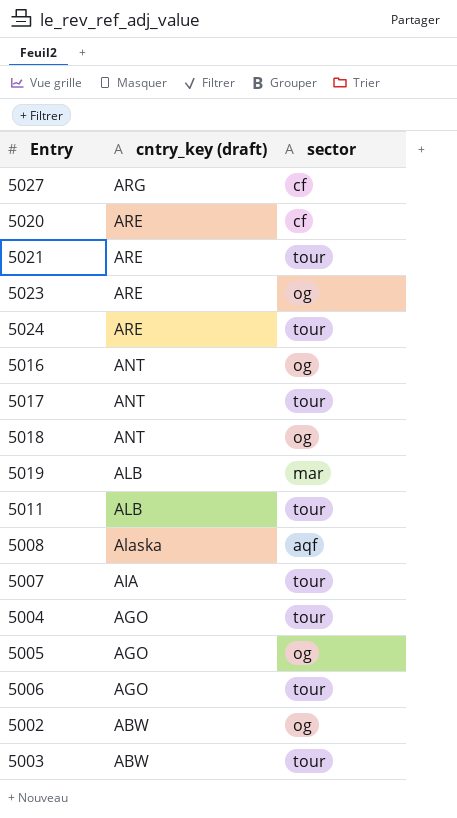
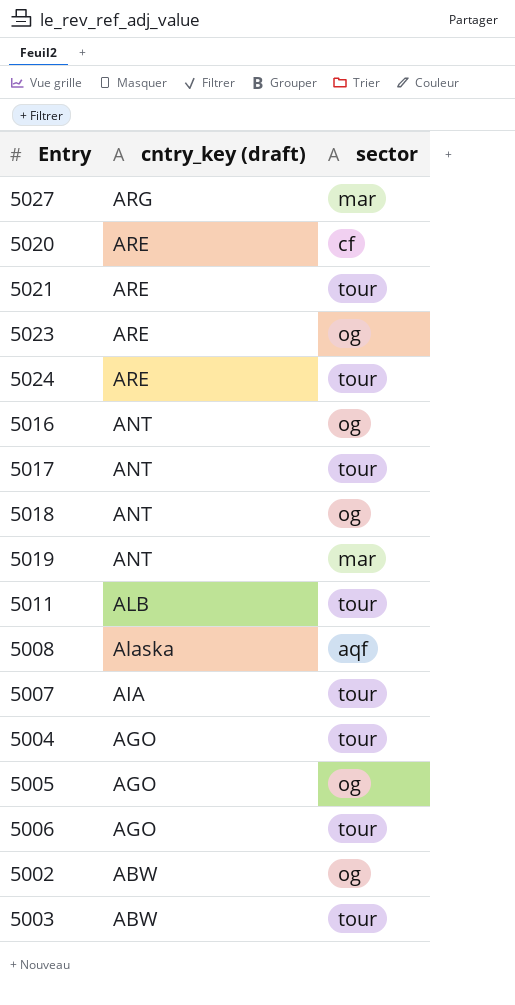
5027 | sector: cf -> mar
5019 | cntry_key (draft): ALB -> ANT

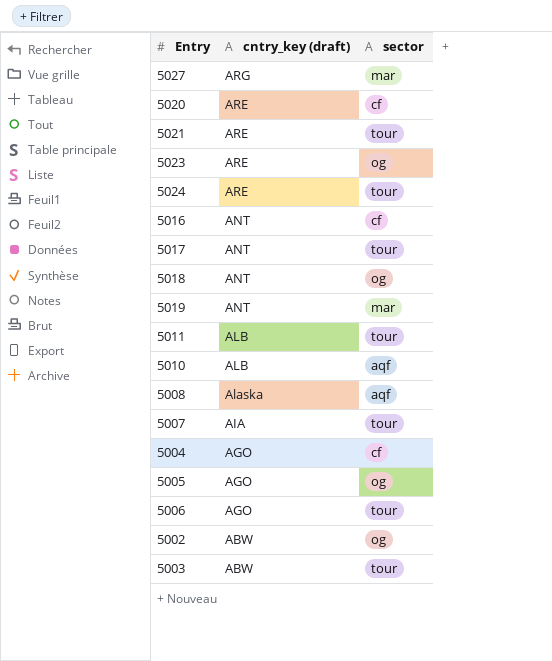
5016 | sector: og -> cf
row 5010: none -> ALB | aqf
5004 | sector: tour -> cf

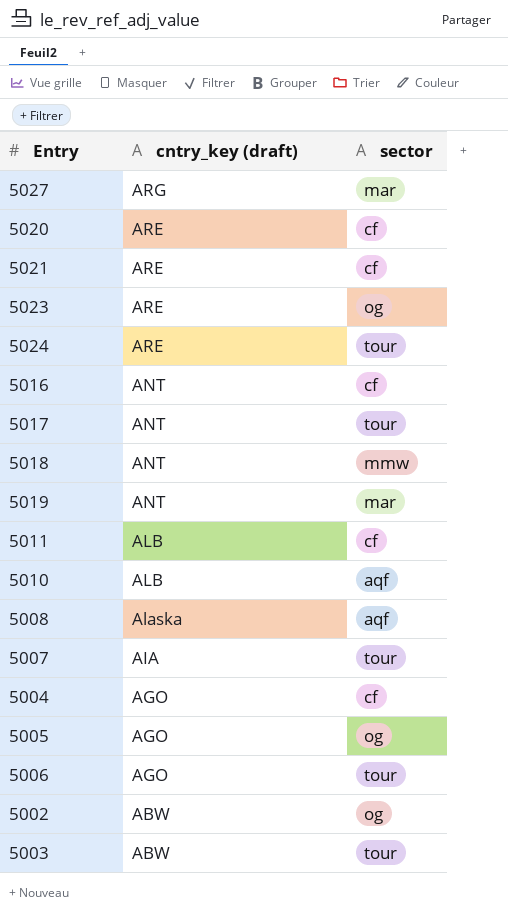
5021 | sector: tour -> cf
5018 | sector: og -> mmw
5011 | sector: tour -> cf

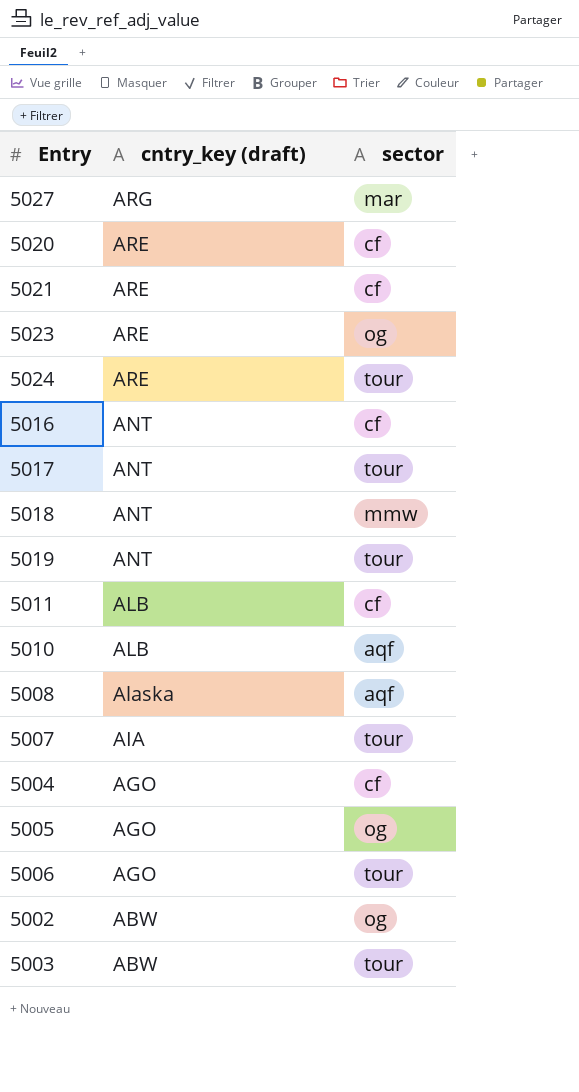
5019 | sector: mar -> tour

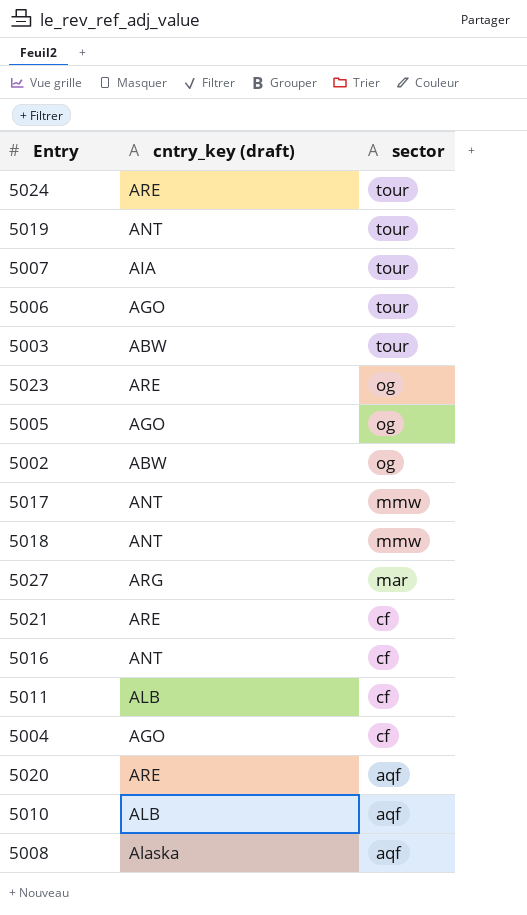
row order: cntry_key (draft) descending -> sector descending
5017 | sector: tour -> mmw
5020 | sector: cf -> aqf

